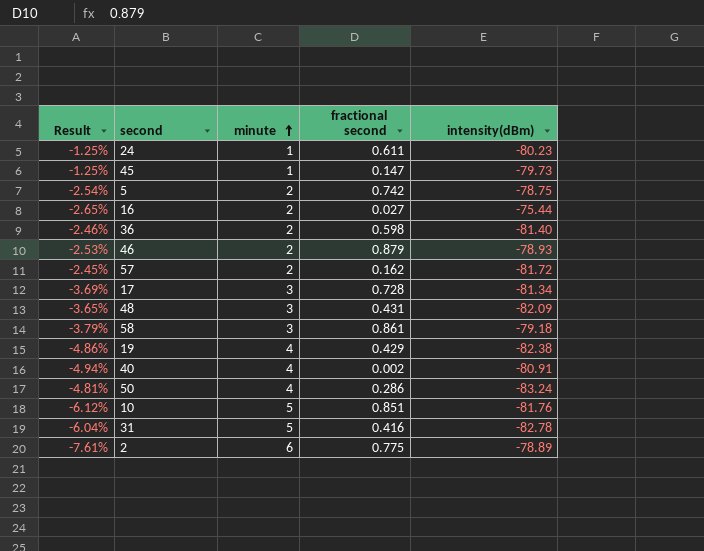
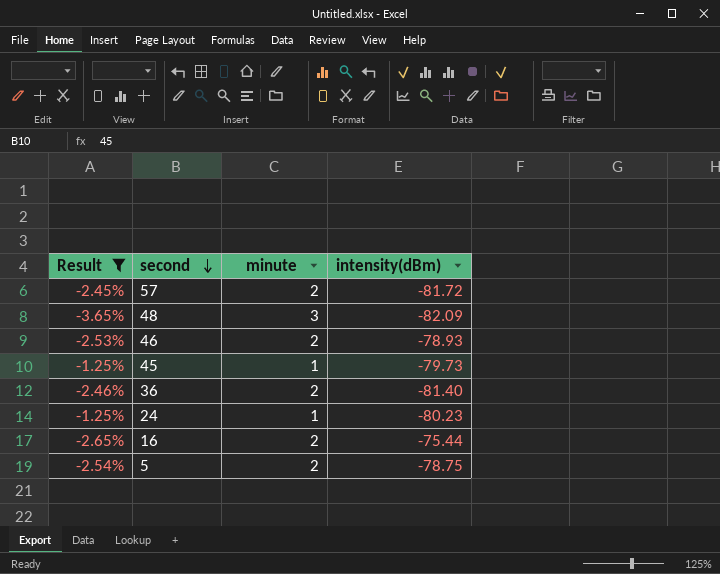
filter: none -> Result >= -3.65%
row order: minute ascending -> second descending
column fractional second | position: 4 -> none

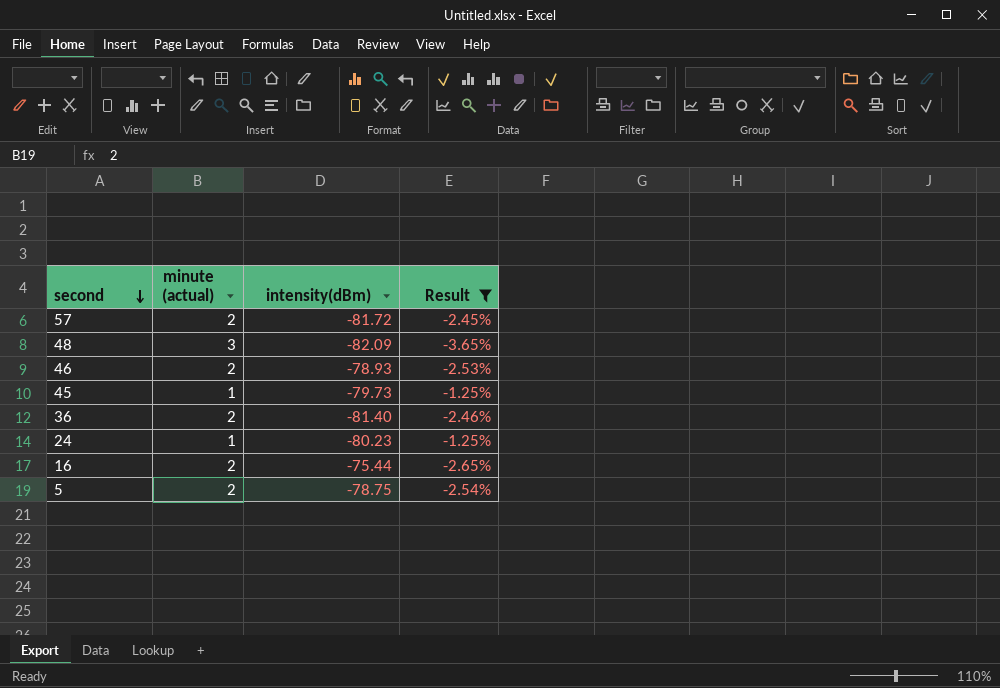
column name: minute -> minute (actual)
column Result | position: 1 -> 4

